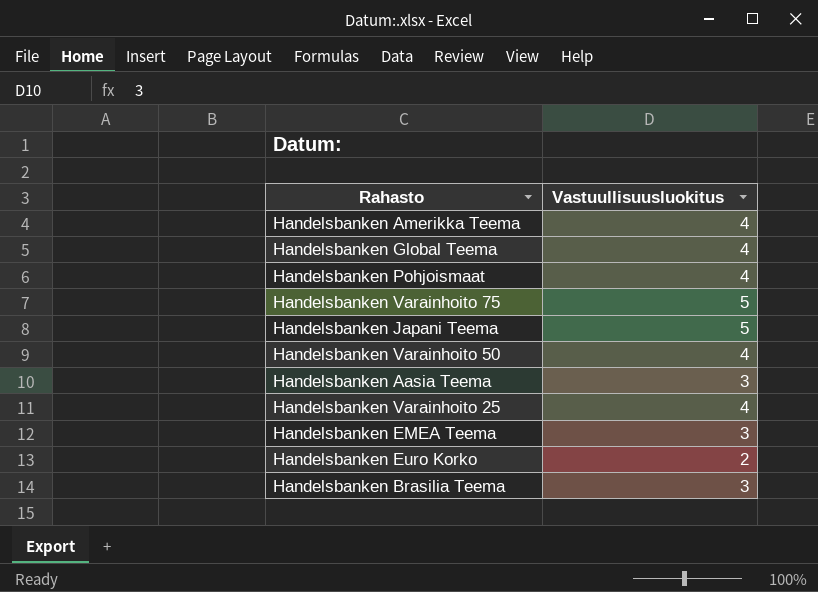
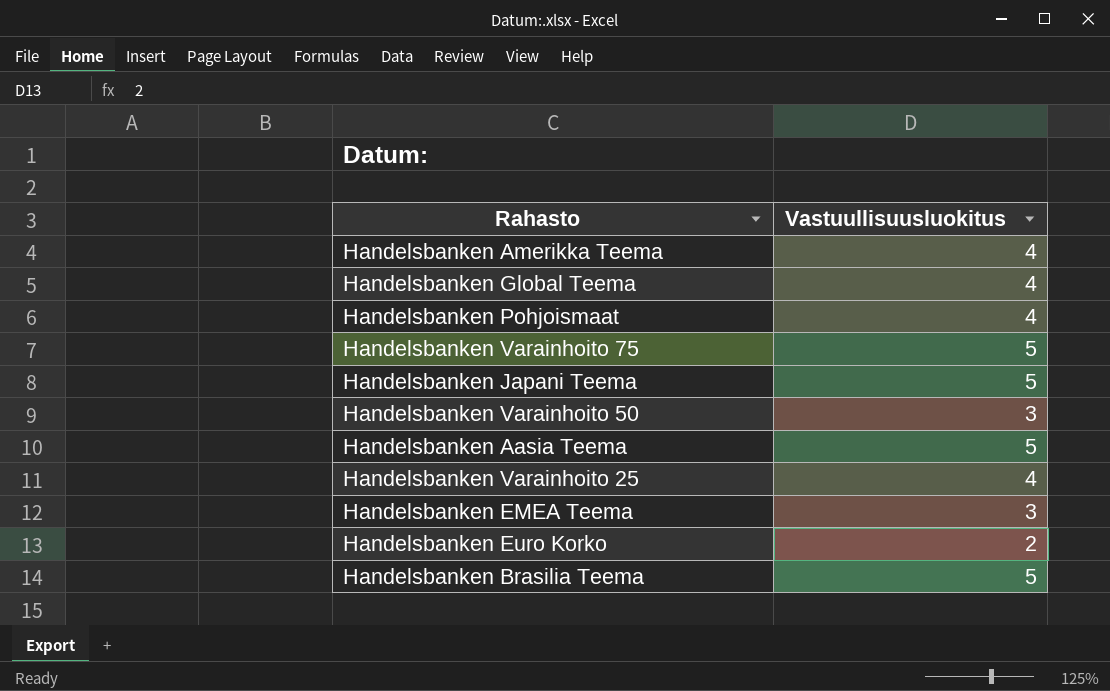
Handelsbanken Varainhoito 50 | Vastuullisuusluokitus: 4 -> 3
Handelsbanken Aasia Teema | Vastuullisuusluokitus: 3 -> 5
Handelsbanken Brasilia Teema | Vastuullisuusluokitus: 3 -> 5

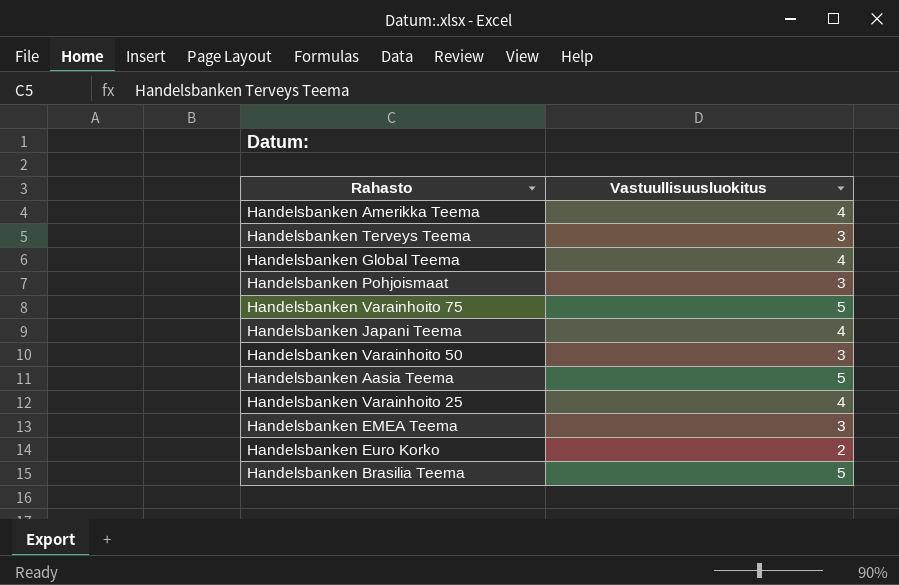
row Handelsbanken Terveys Teema: none -> 3
Handelsbanken Pohjoismaat | Vastuullisuusluokitus: 4 -> 3
Handelsbanken Japani Teema | Vastuullisuusluokitus: 5 -> 4

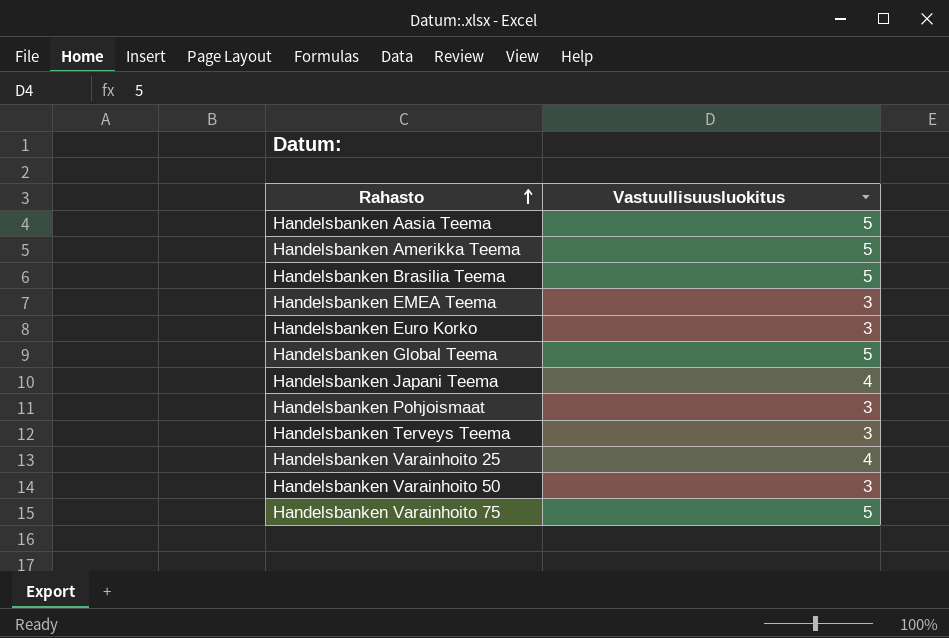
row order: none -> Rahasto ascending
Handelsbanken Amerikka Teema | Vastuullisuusluokitus: 4 -> 5
Handelsbanken Euro Korko | Vastuullisuusluokitus: 2 -> 3
Handelsbanken Global Teema | Vastuullisuusluokitus: 4 -> 5

